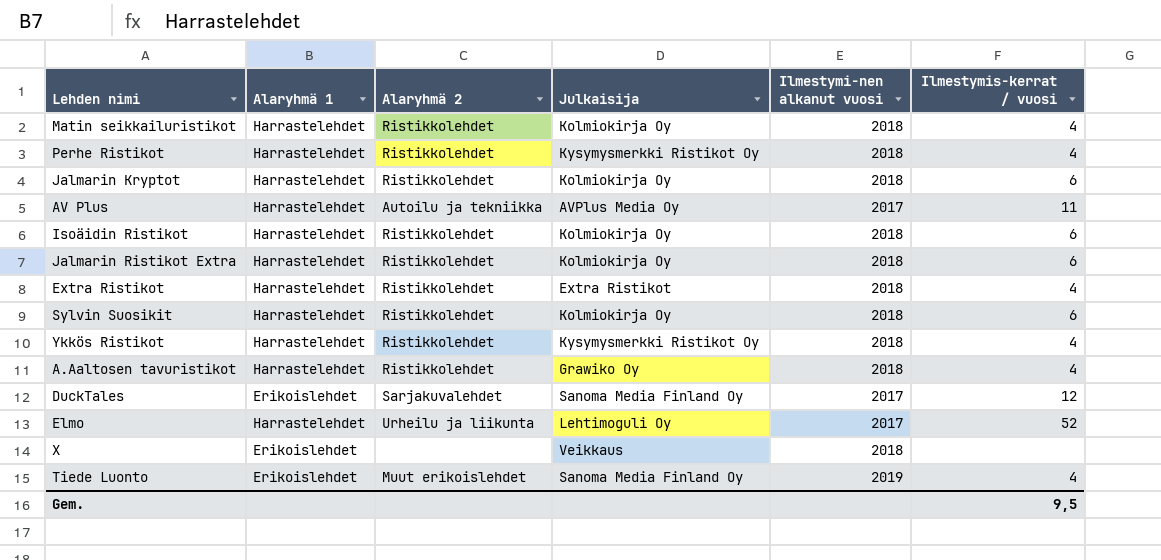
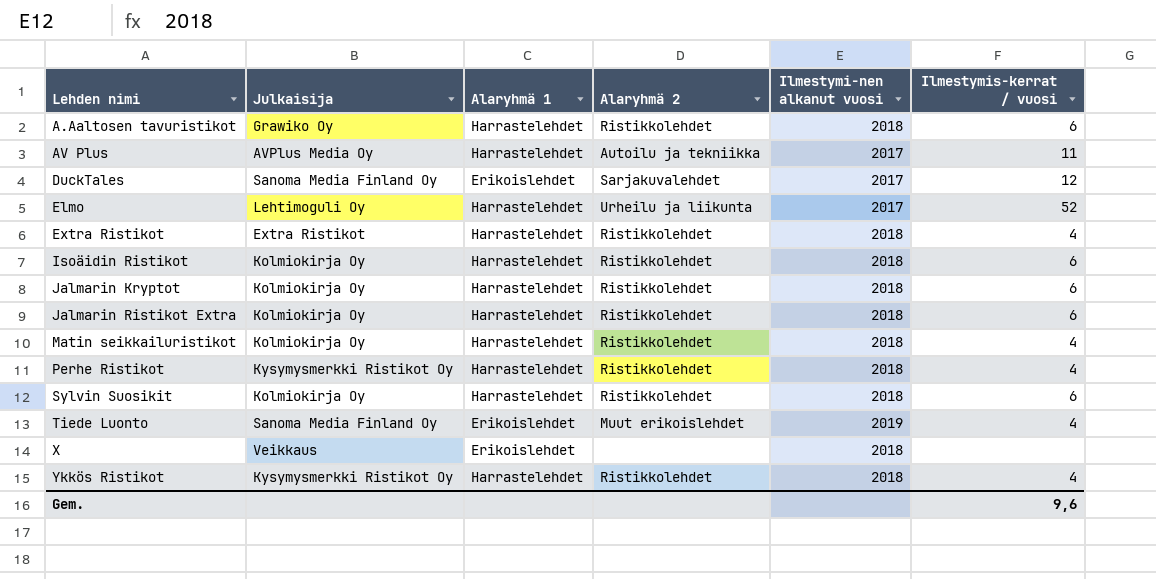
row order: none -> Lehden nimi ascending
column Julkaisija | position: 4 -> 2
A.Aaltosen tavuristikot | Ilmestymis-kerrat / vuosi: 4 -> 6
Gem. | Ilmestymis-kerrat / vuosi: 9,5 -> 9,6

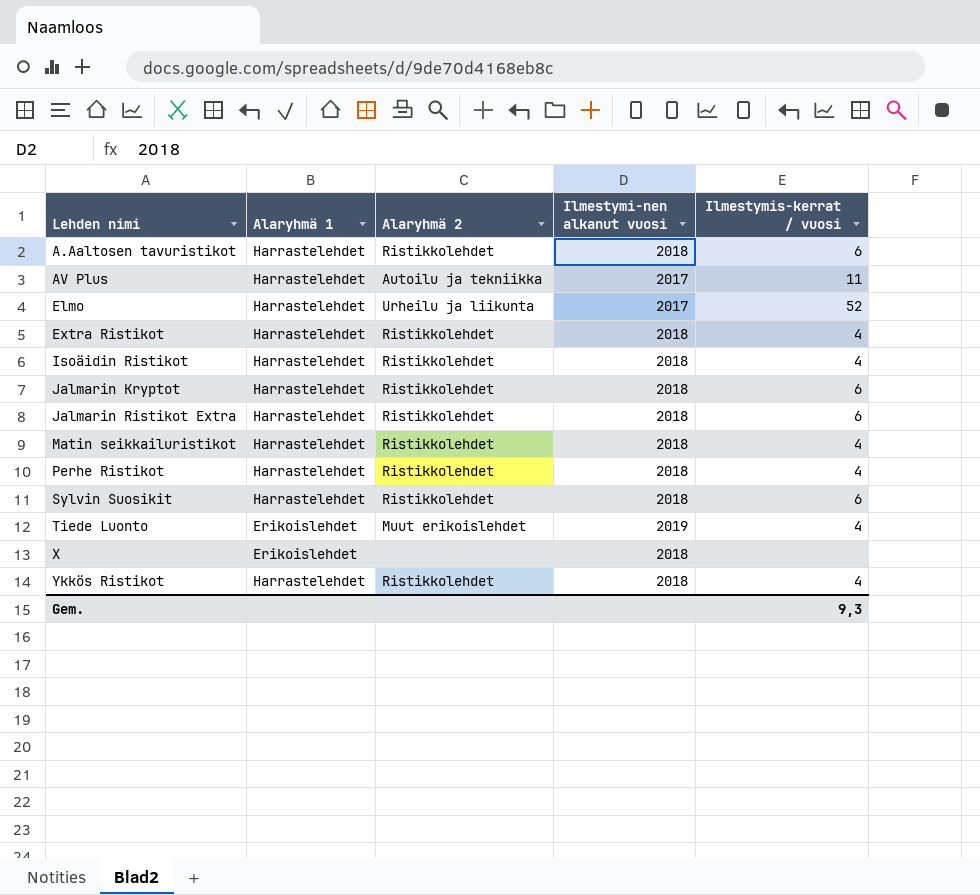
column Julkaisija | position: 2 -> none
row DuckTales: Sanoma Media Finland Oy | Erikoislehdet | Sarjakuvalehdet | 2017 | 12 -> none
Isoäidin Ristikot | Ilmestymis-kerrat / vuosi: 6 -> 4
Gem. | Ilmestymis-kerrat / vuosi: 9,6 -> 9,3

